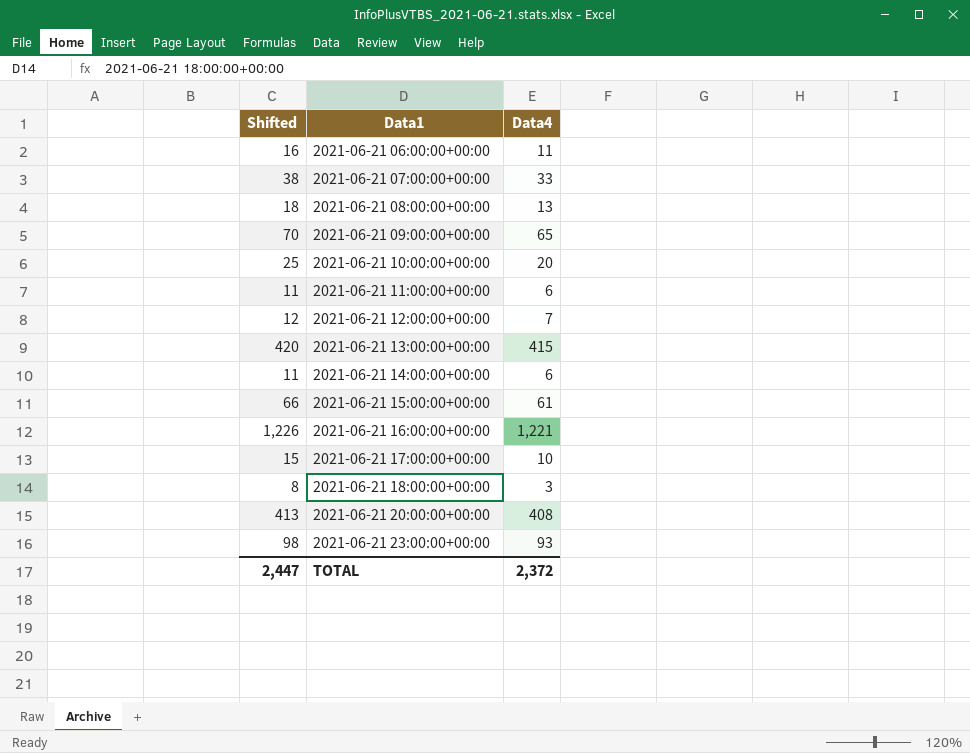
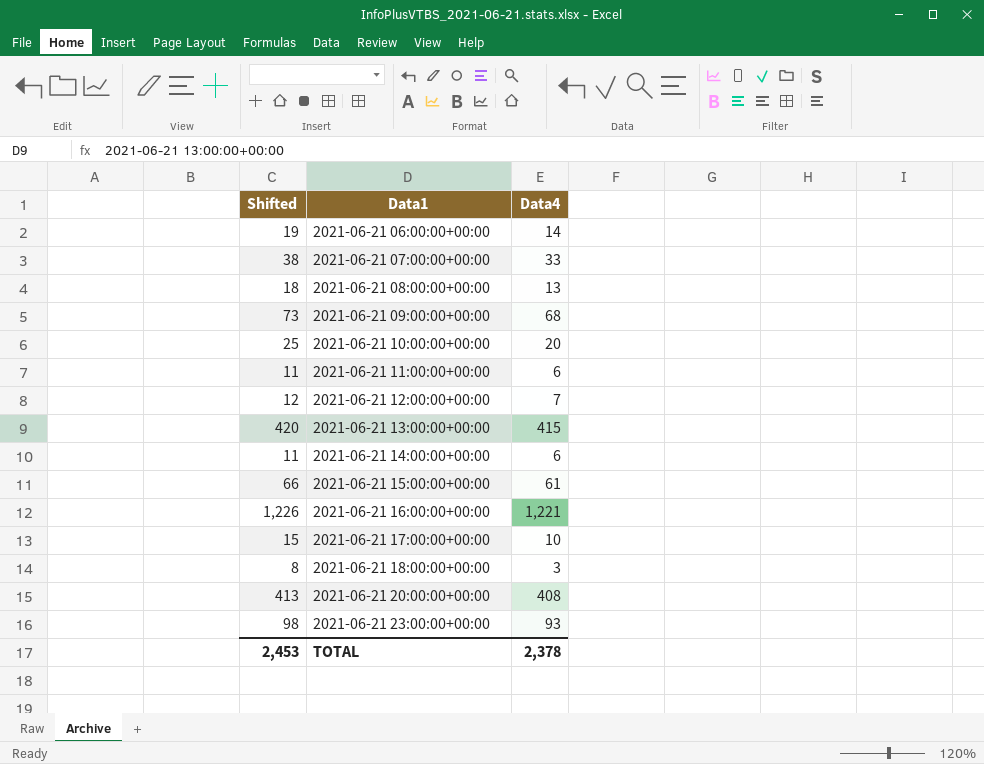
2021-06-21 06:00:00+00:00 | Shifted: 16 -> 19
2021-06-21 06:00:00+00:00 | Data4: 11 -> 14
2021-06-21 09:00:00+00:00 | Shifted: 70 -> 73
2021-06-21 09:00:00+00:00 | Data4: 65 -> 68
TOTAL | Shifted: 2,447 -> 2,453
TOTAL | Data4: 2,372 -> 2,378

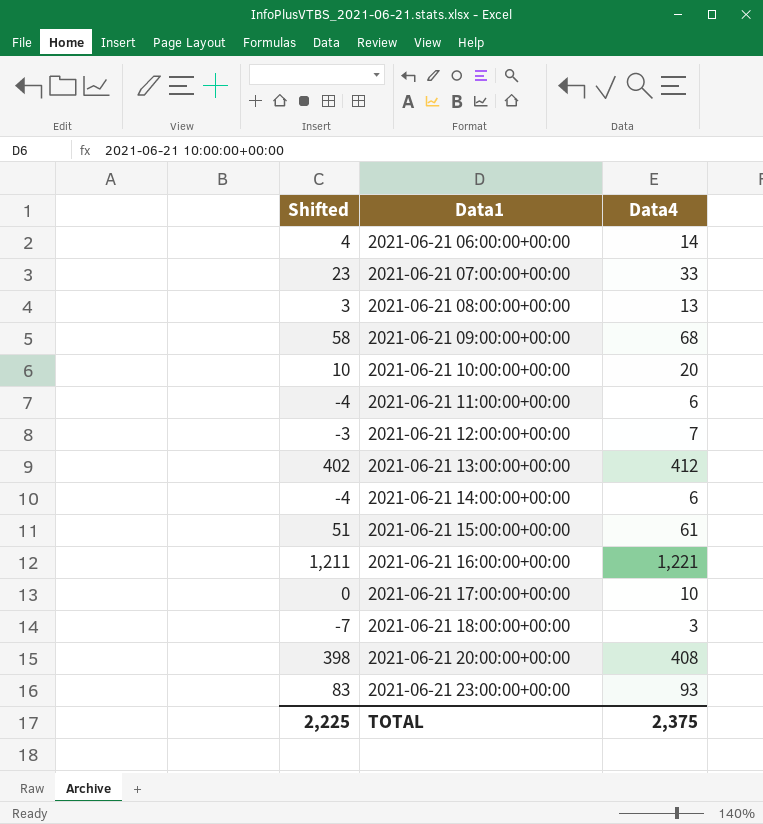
column Shifted | formula: [Data4] + 5 -> [Data4] - 10
2021-06-21 13:00:00+00:00 | Data4: 415 -> 412
TOTAL | Shifted: 2,453 -> 2,225
TOTAL | Data4: 2,378 -> 2,375

